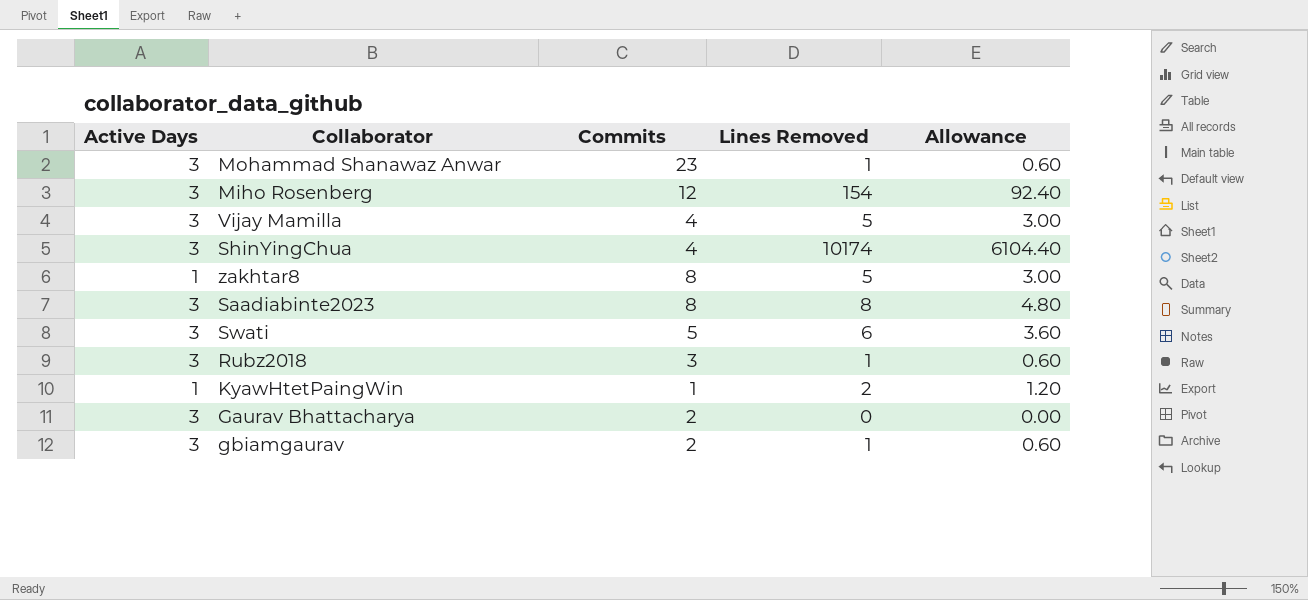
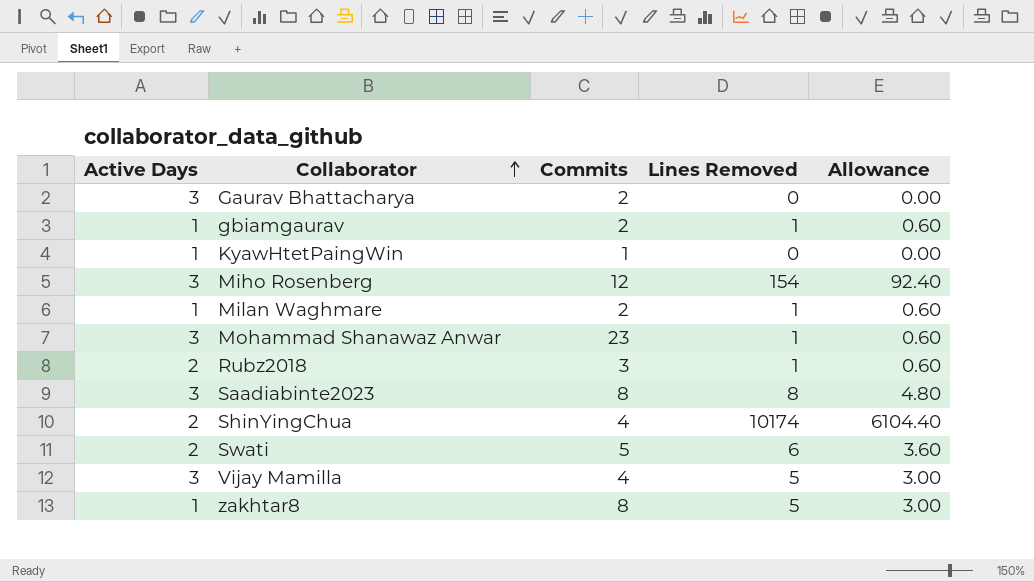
row order: none -> Collaborator ascending
gbiamgaurav | Active Days: 3 -> 1
KyawHtetPaingWin | Lines Removed: 2 -> 0
KyawHtetPaingWin | Allowance: 1.20 -> 0.00
row Milan Waghmare: none -> 1 | 2 | 1 | 0.60
Rubz2018 | Active Days: 3 -> 2
ShinYingChua | Active Days: 3 -> 2
Swati | Active Days: 3 -> 2

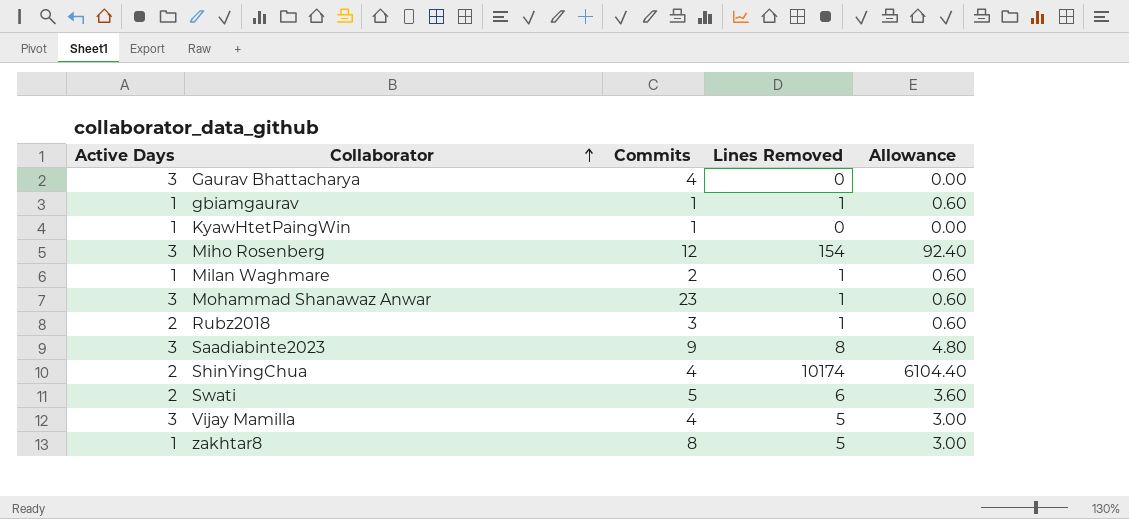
Gaurav Bhattacharya | Commits: 2 -> 4
gbiamgaurav | Commits: 2 -> 1
Saadiabinte2023 | Commits: 8 -> 9

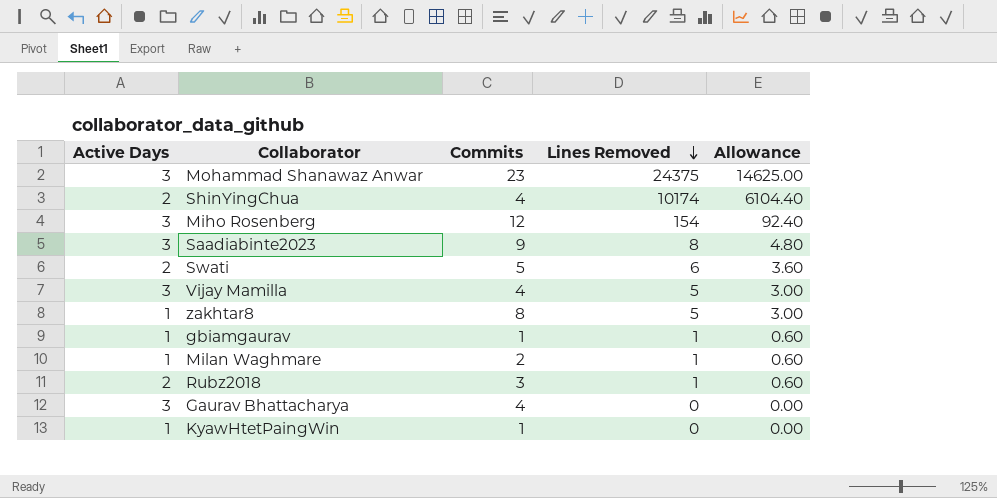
row order: Collaborator ascending -> Lines Removed descending
Mohammad Shanawaz Anwar | Lines Removed: 1 -> 24375
Mohammad Shanawaz Anwar | Allowance: 0.60 -> 14625.00

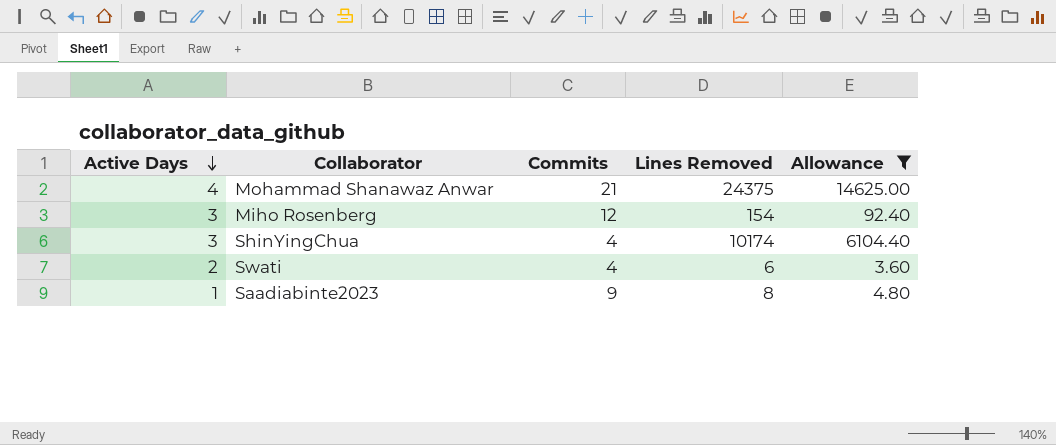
filter: none -> Allowance >= 3.60
row order: Lines Removed descending -> Active Days descending
Mohammad Shanawaz Anwar | Active Days: 3 -> 4
Mohammad Shanawaz Anwar | Commits: 23 -> 21
ShinYingChua | Active Days: 2 -> 3
Swati | Commits: 5 -> 4
Saadiabinte2023 | Active Days: 3 -> 1

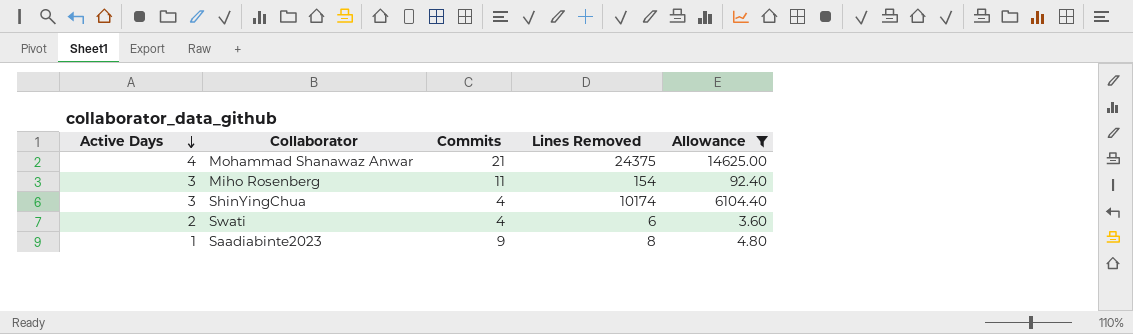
Miho Rosenberg | Commits: 12 -> 11

